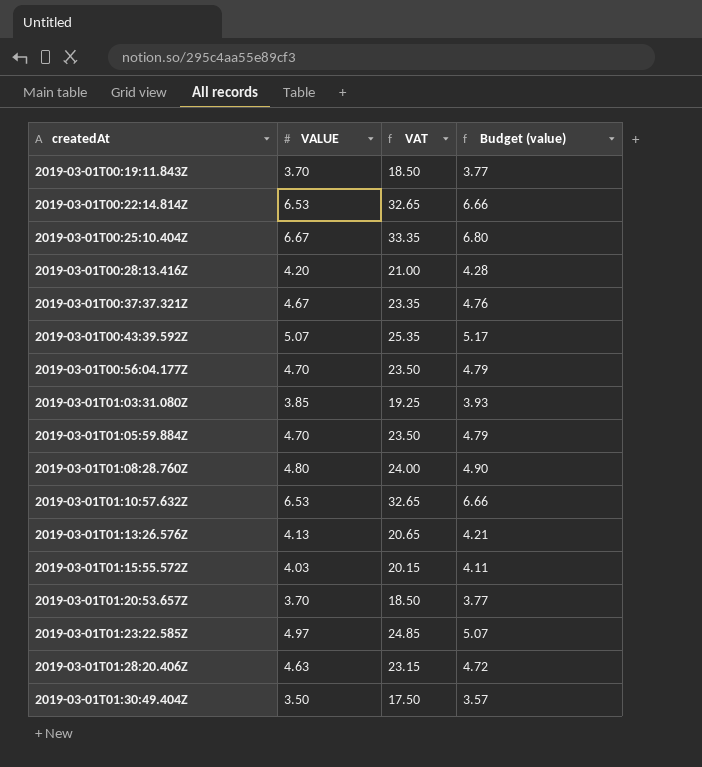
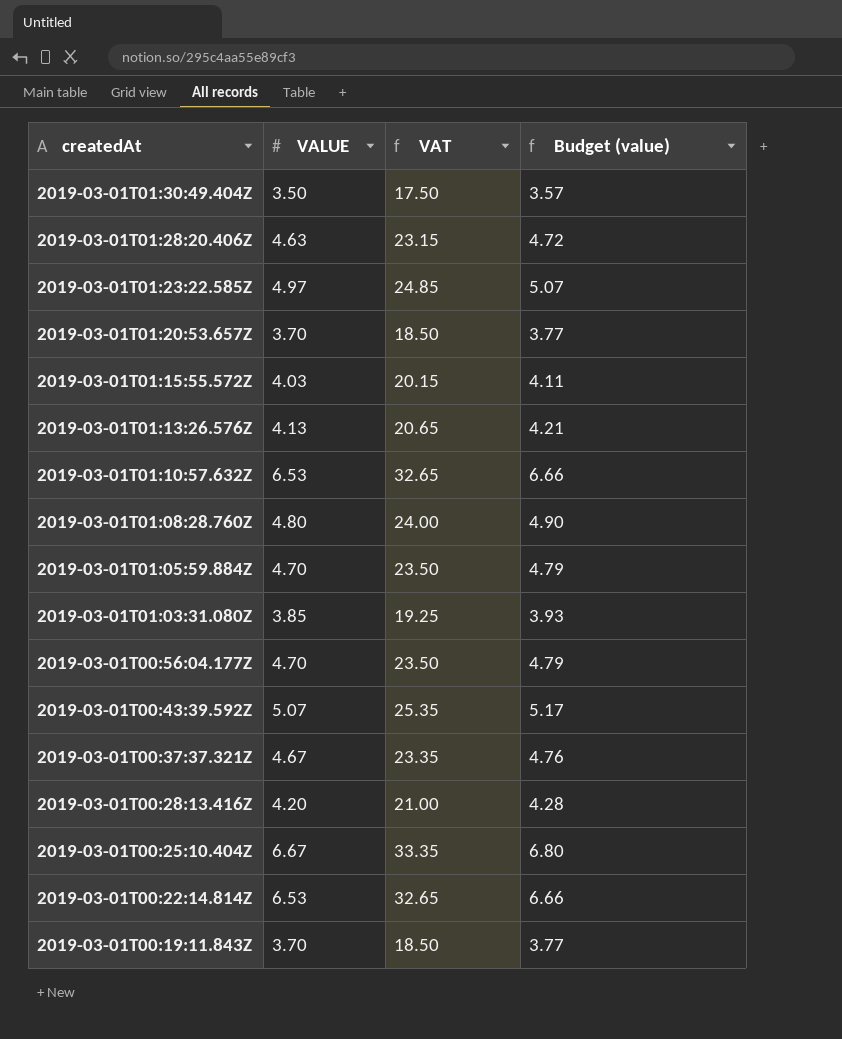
row order: createdAt ascending -> createdAt descending

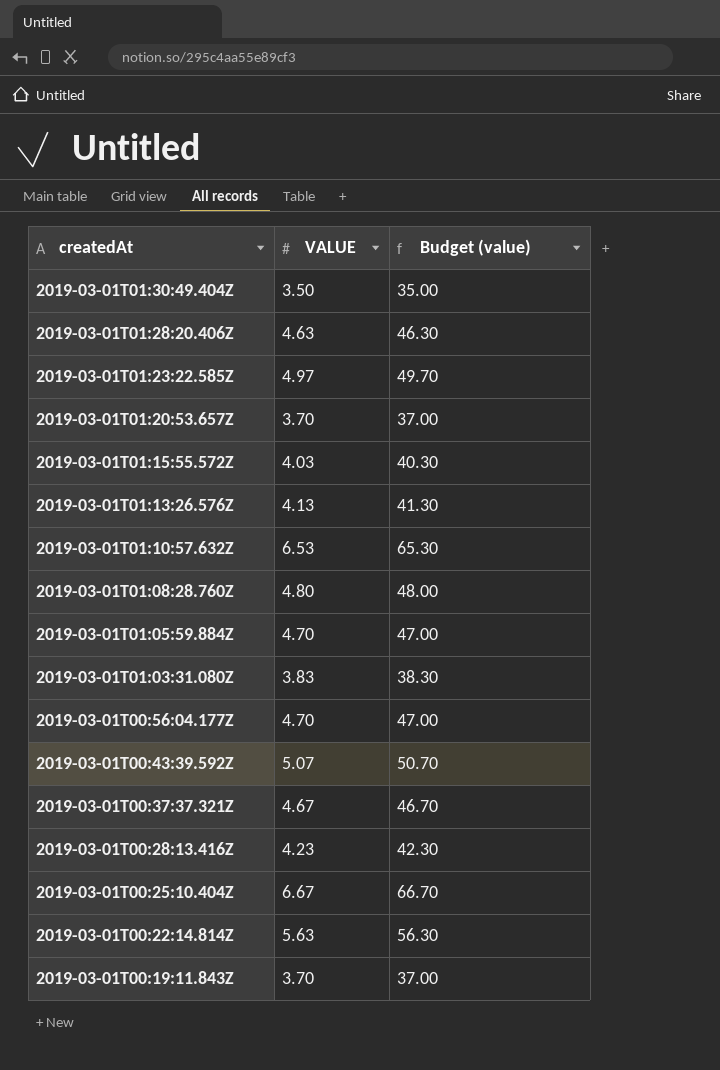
column VAT | formula: [VALUE] * 5 -> none
column Budget (value) | formula: [VALUE] * 1.02 -> [VALUE] * 10
2019-03-01T01:03:31.080Z | VALUE: 3.85 -> 3.83
2019-03-01T00:28:13.416Z | VALUE: 4.20 -> 4.23
2019-03-01T00:22:14.814Z | VALUE: 6.53 -> 5.63

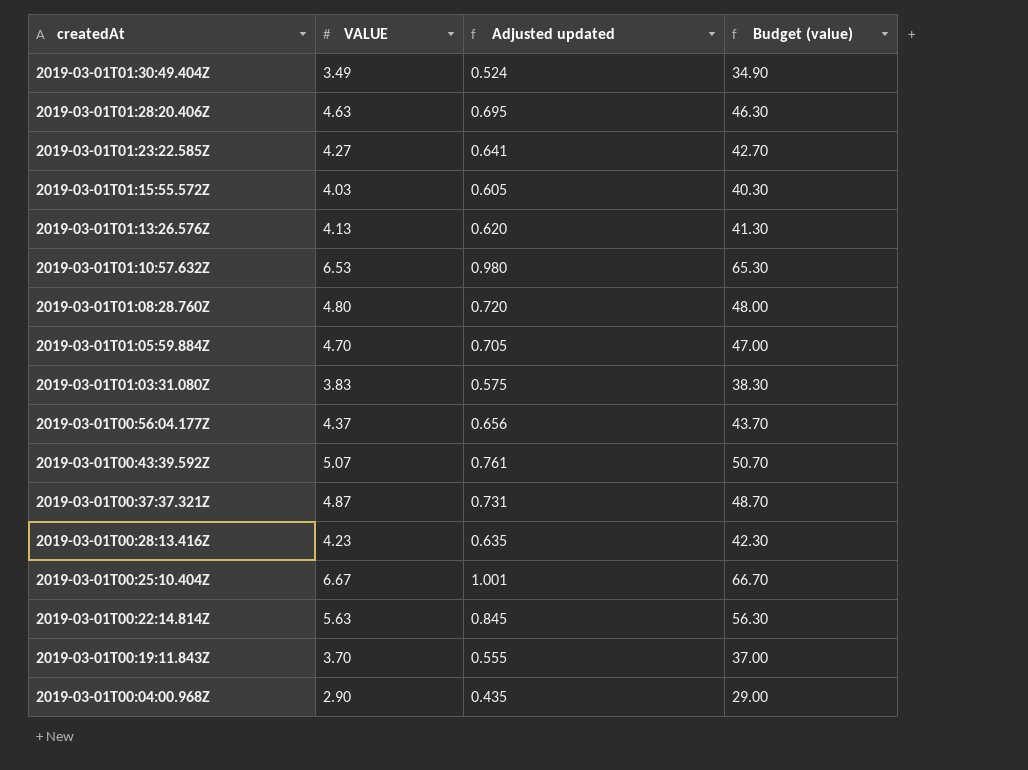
column Adjusted updated | formula: none -> [VALUE] * 0.15
row 2019-03-01T01:20:53.657Z: 3.70 | 37.00 -> none
2019-03-01T01:30:49.404Z | VALUE: 3.50 -> 3.49
2019-03-01T01:30:49.404Z | Budget (value): 35.00 -> 34.90
2019-03-01T01:23:22.585Z | VALUE: 4.97 -> 4.27
2019-03-01T01:23:22.585Z | Budget (value): 49.70 -> 42.70
2019-03-01T00:56:04.177Z | VALUE: 4.70 -> 4.37
2019-03-01T00:56:04.177Z | Budget (value): 47.00 -> 43.70
2019-03-01T00:37:37.321Z | VALUE: 4.67 -> 4.87
2019-03-01T00:37:37.321Z | Budget (value): 46.70 -> 48.70
row 2019-03-01T00:04:00.968Z: none -> 2.90 | 0.435 | 29.00

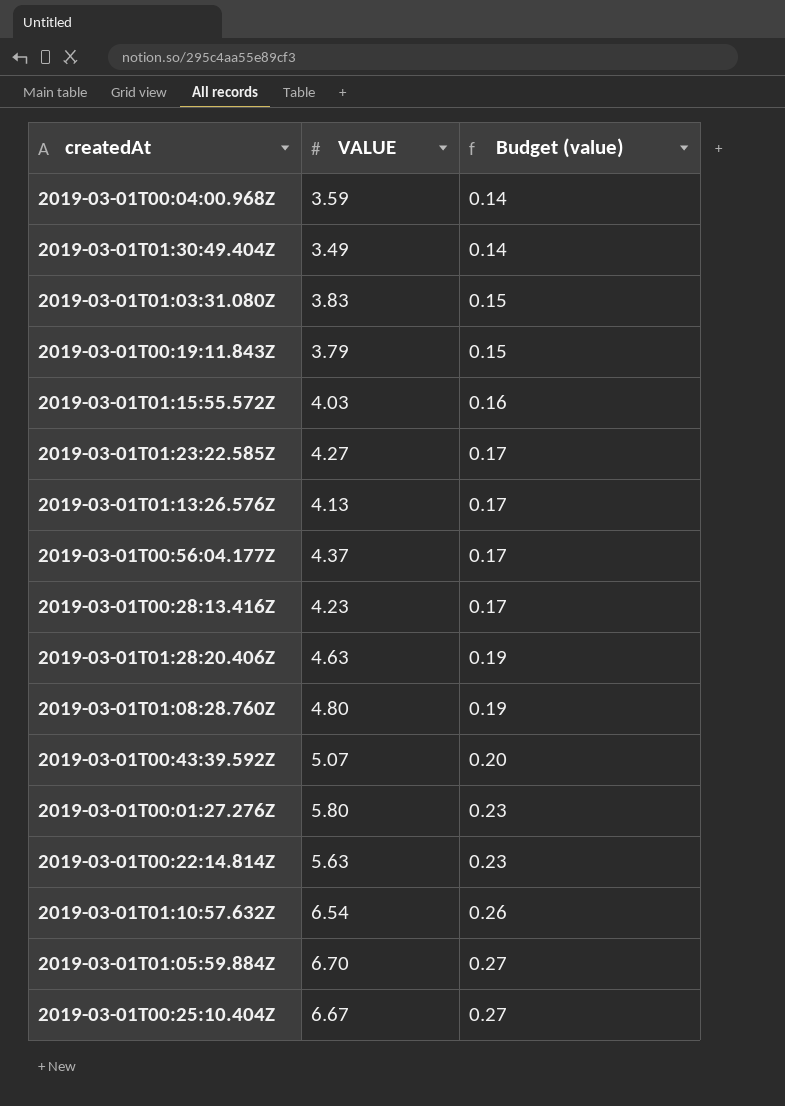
row order: createdAt descending -> Budget (value) ascending
column Adjusted updated | formula: [VALUE] * 0.15 -> none
column Budget (value) | formula: [VALUE] * 10 -> [VALUE] * 0.04
row 2019-03-01T00:37:37.321Z: 4.87 | 0.731 | 48.70 -> none
2019-03-01T00:04:00.968Z | VALUE: 2.90 -> 3.59
2019-03-01T00:19:11.843Z | VALUE: 3.70 -> 3.79
row 2019-03-01T00:01:27.276Z: none -> 5.80 | 0.23
2019-03-01T01:10:57.632Z | VALUE: 6.53 -> 6.54
2019-03-01T01:05:59.884Z | VALUE: 4.70 -> 6.70

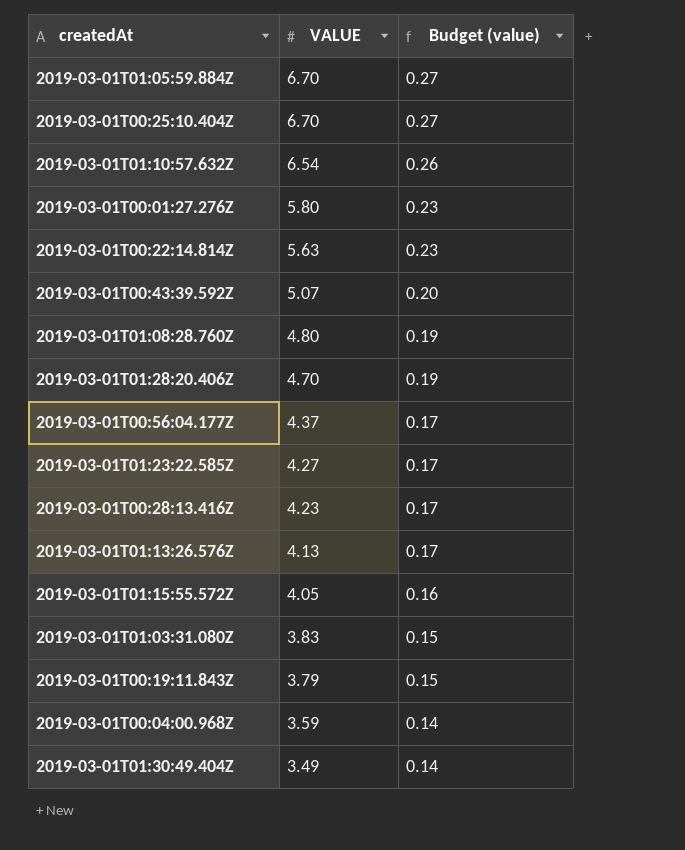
row order: Budget (value) ascending -> VALUE descending
2019-03-01T00:25:10.404Z | VALUE: 6.67 -> 6.70
2019-03-01T01:28:20.406Z | VALUE: 4.63 -> 4.70
2019-03-01T01:15:55.572Z | VALUE: 4.03 -> 4.05

